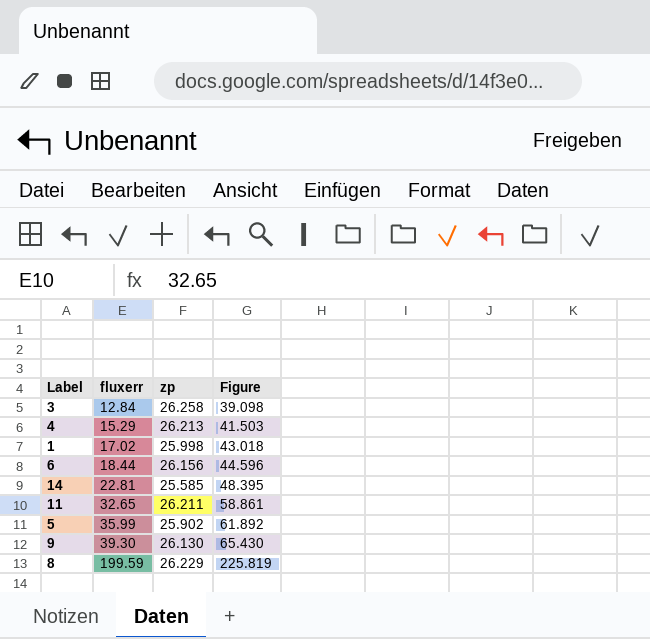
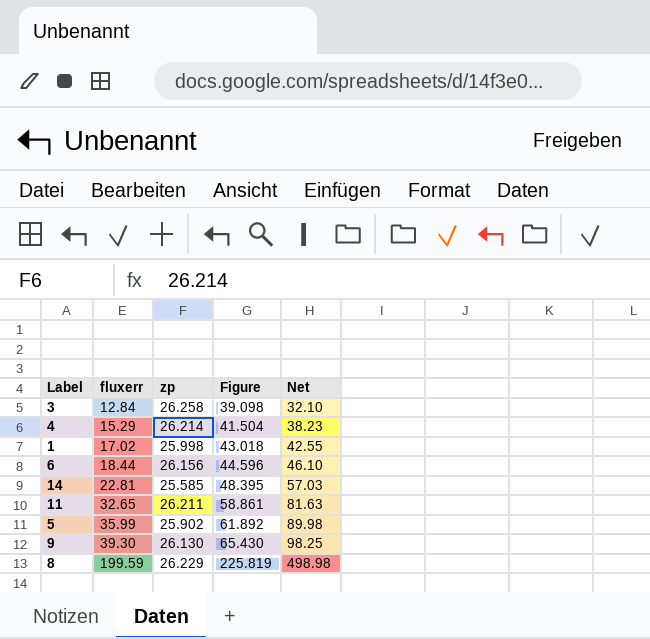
column Net | formula: none -> [fluxerr] * 2.5
4 | zp: 26.213 -> 26.214
4 | Figure: 41.503 -> 41.504

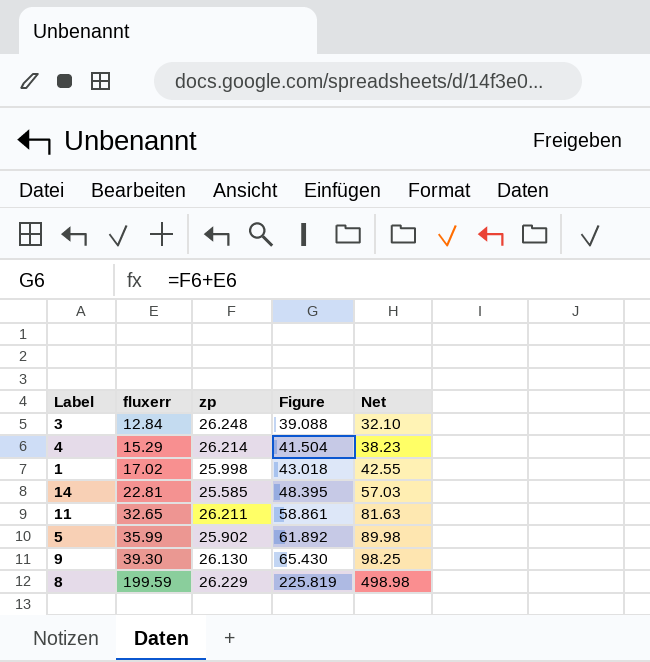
row 6: 18.44 | 26.156 | 44.596 | 46.10 -> none
3 | zp: 26.258 -> 26.248
3 | Figure: 39.098 -> 39.088

